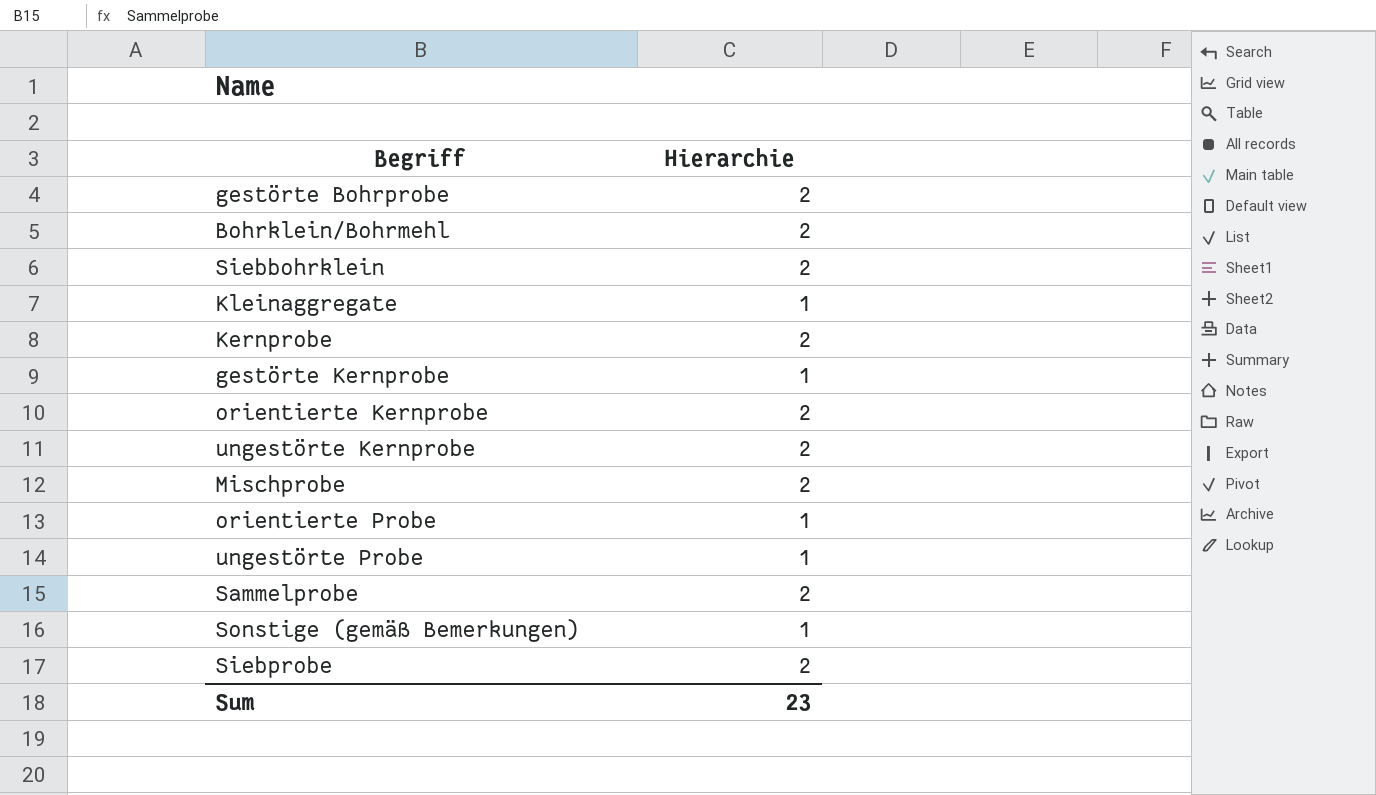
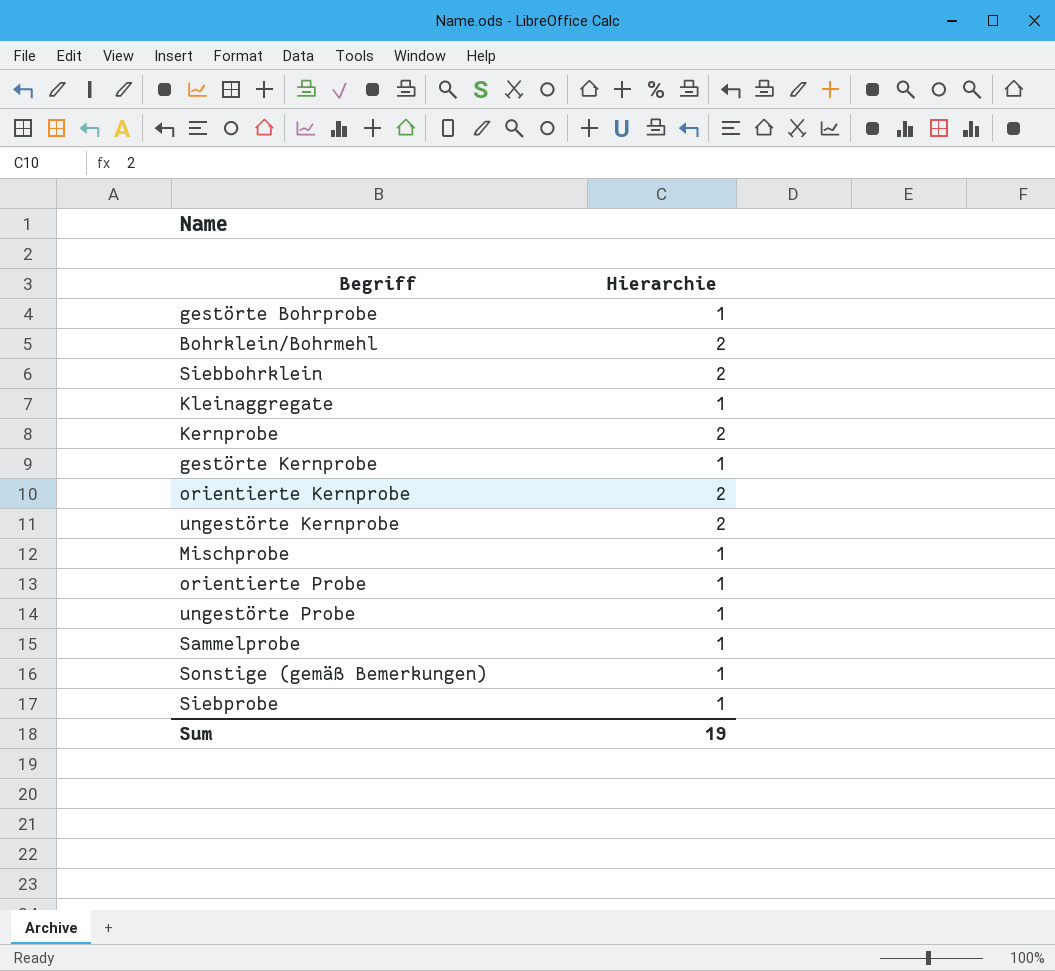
gestörte Bohrprobe | Hierarchie: 2 -> 1
Mischprobe | Hierarchie: 2 -> 1
Sammelprobe | Hierarchie: 2 -> 1
Siebprobe | Hierarchie: 2 -> 1
Sum | Hierarchie: 23 -> 19

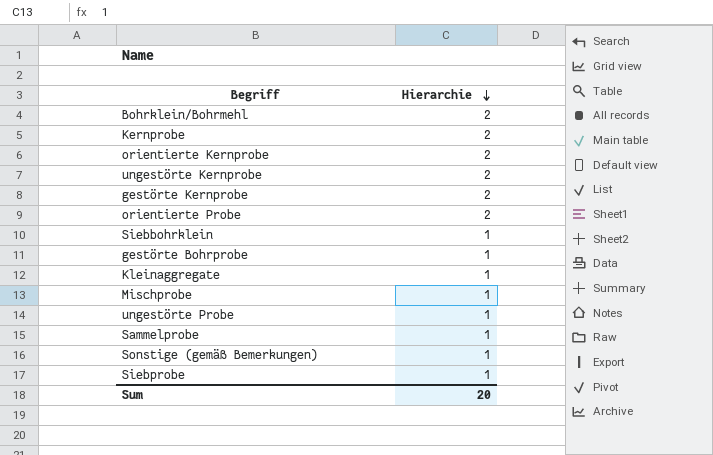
row order: none -> Hierarchie descending
gestörte Kernprobe | Hierarchie: 1 -> 2
orientierte Probe | Hierarchie: 1 -> 2
Siebbohrklein | Hierarchie: 2 -> 1
Sum | Hierarchie: 19 -> 20

